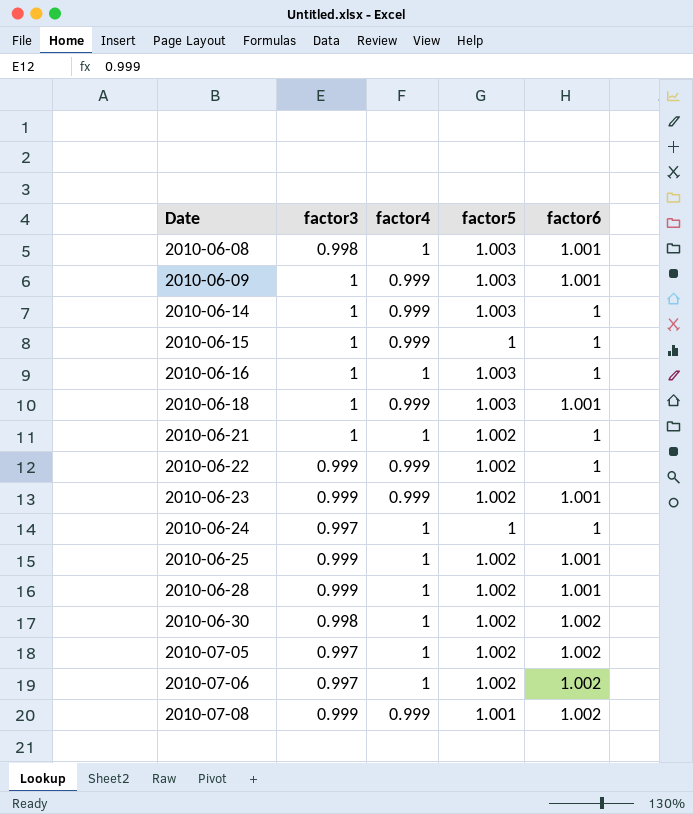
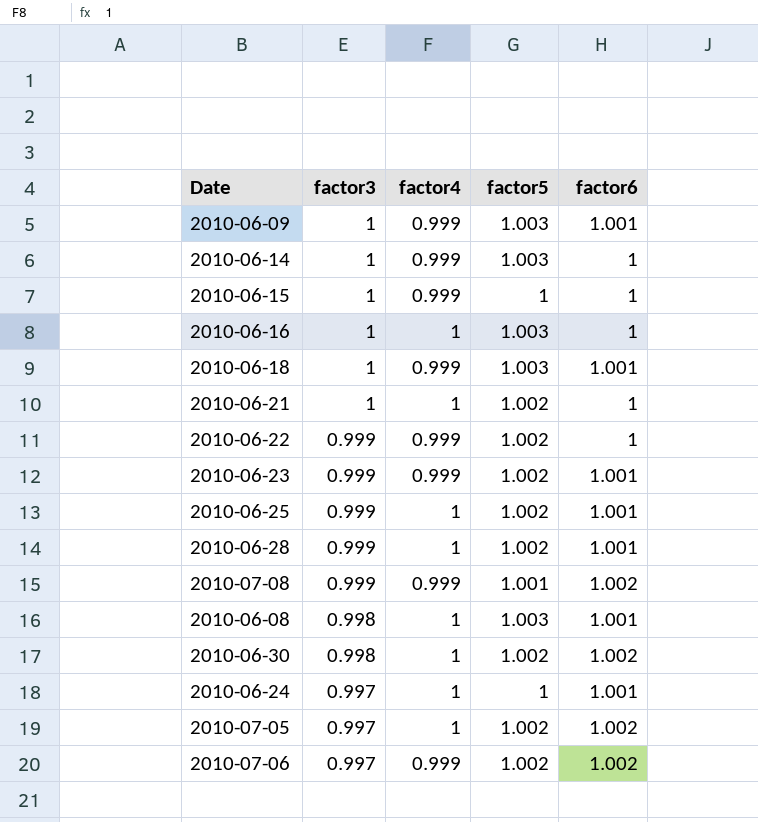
row order: Date ascending -> factor3 descending
2010-06-24 | factor6: 1 -> 1.001
2010-07-06 | factor4: 1 -> 0.999

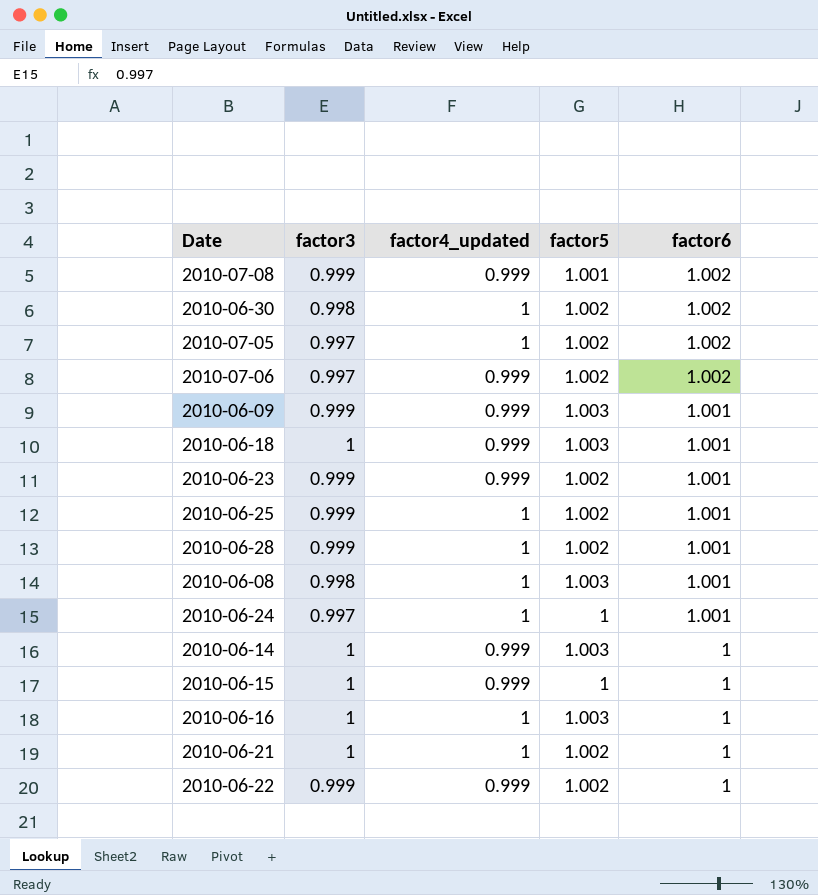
row order: factor3 descending -> factor6 descending
column name: factor4 -> factor4_updated
2010-06-09 | factor3: 1 -> 0.999

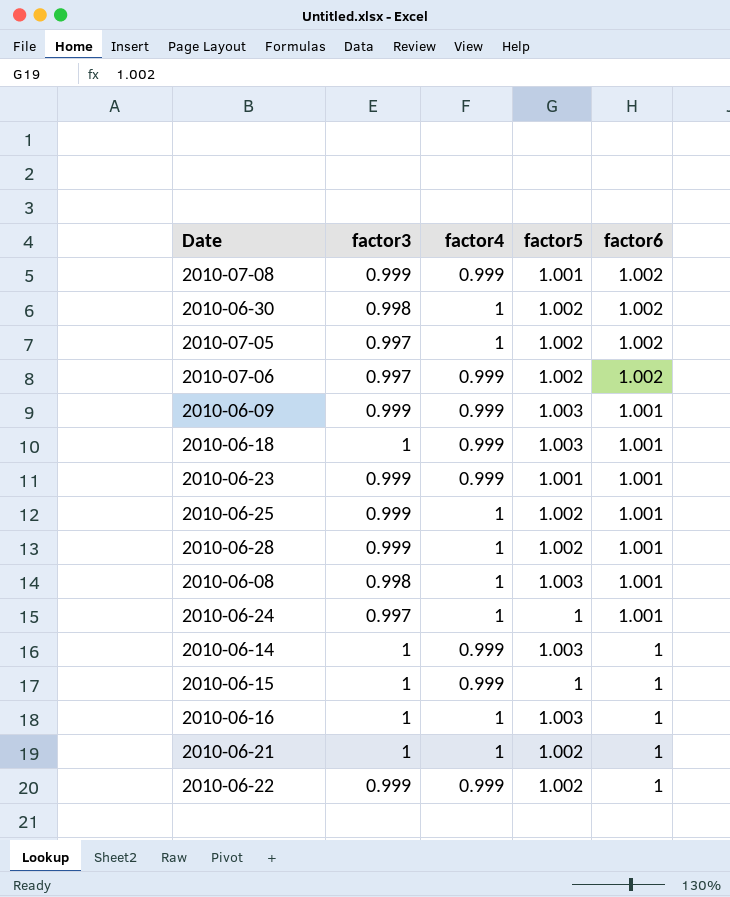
column name: factor4_updated -> factor4
2010-06-23 | factor5: 1.002 -> 1.001

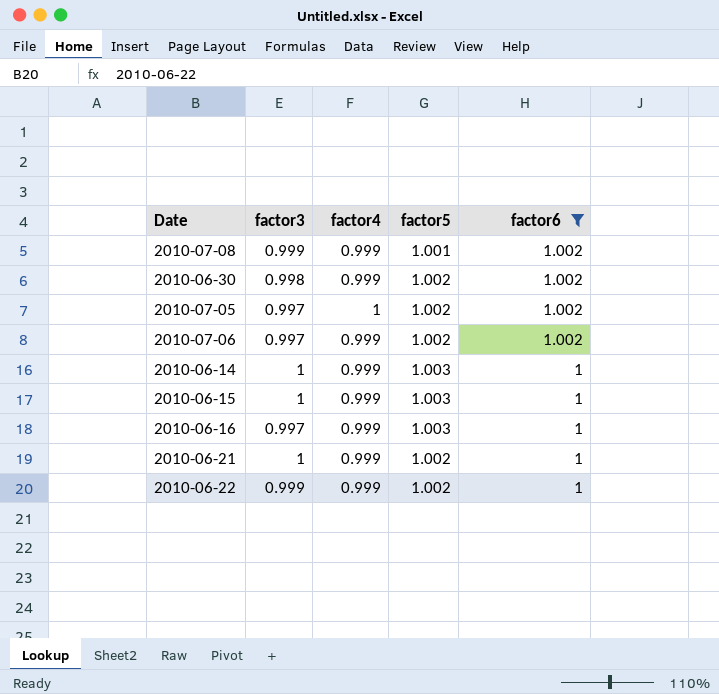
filter: none -> factor6 != 1.001
2010-06-30 | factor4: 1 -> 0.999
2010-06-15 | factor5: 1 -> 1.003
2010-06-16 | factor3: 1 -> 0.997
2010-06-16 | factor4: 1 -> 0.999
2010-06-21 | factor4: 1 -> 0.999

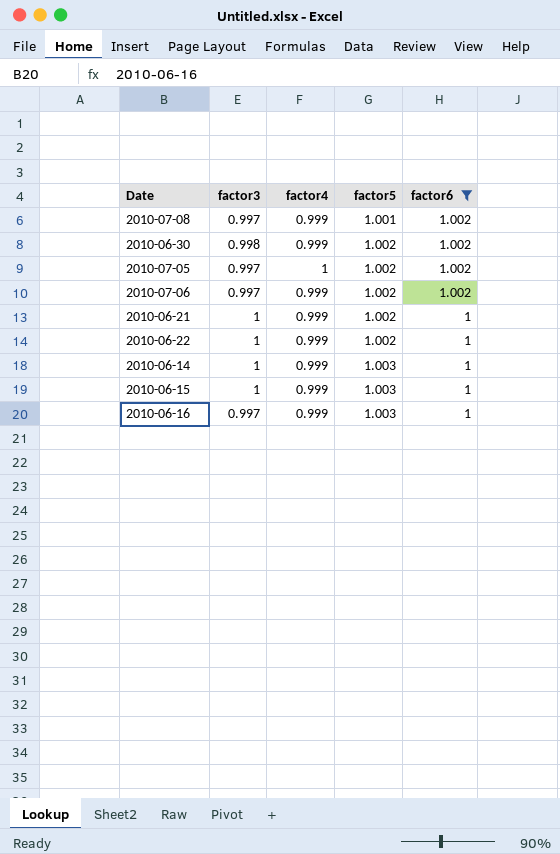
row order: factor6 descending -> factor5 ascending
2010-07-08 | factor3: 0.999 -> 0.997
2010-06-22 | factor3: 0.999 -> 1

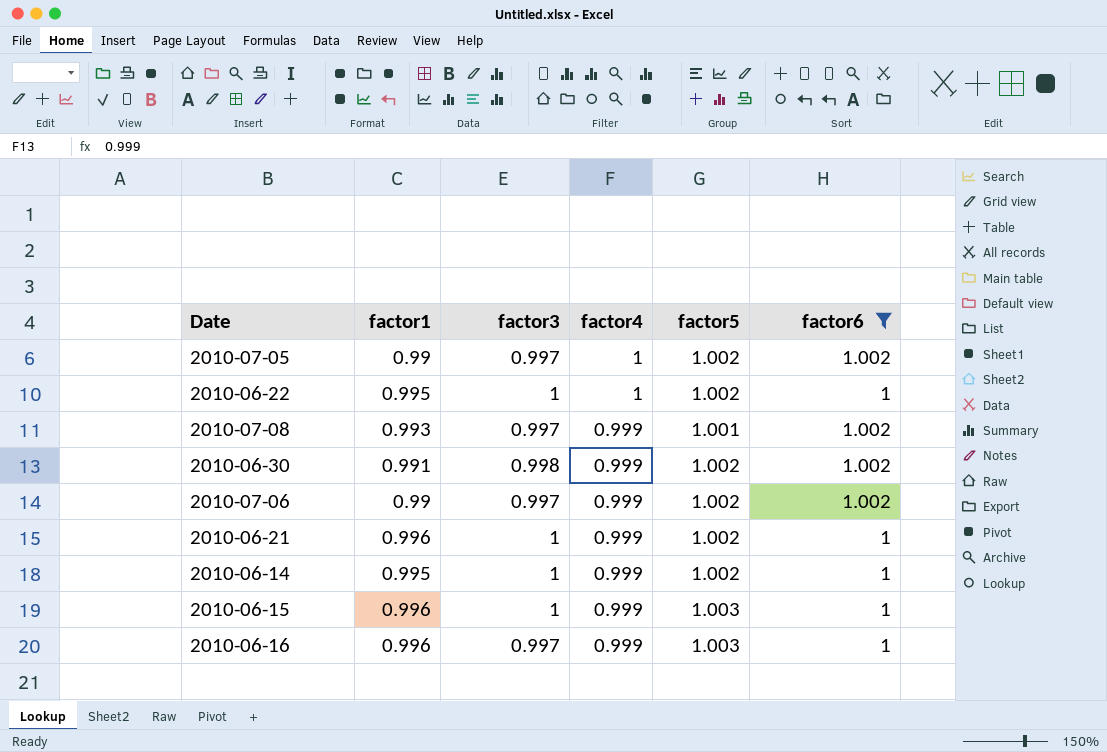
row order: factor5 ascending -> factor4 descending
column factor1 | position: none -> 2
2010-06-22 | factor4: 0.999 -> 1
2010-06-14 | factor5: 1.003 -> 1.002

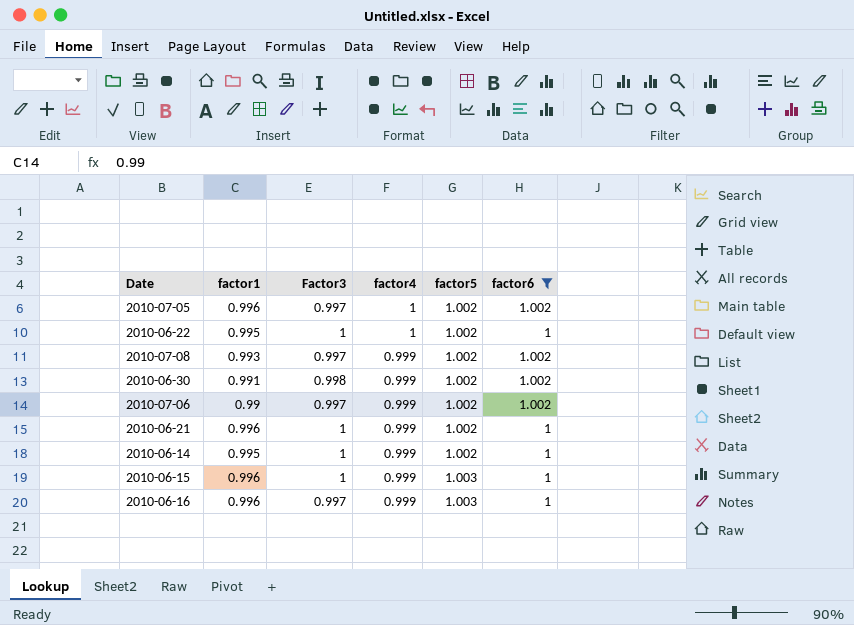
column name: factor3 -> Factor3
2010-07-05 | factor1: 0.99 -> 0.996
2010-07-08 | factor5: 1.001 -> 1.002

